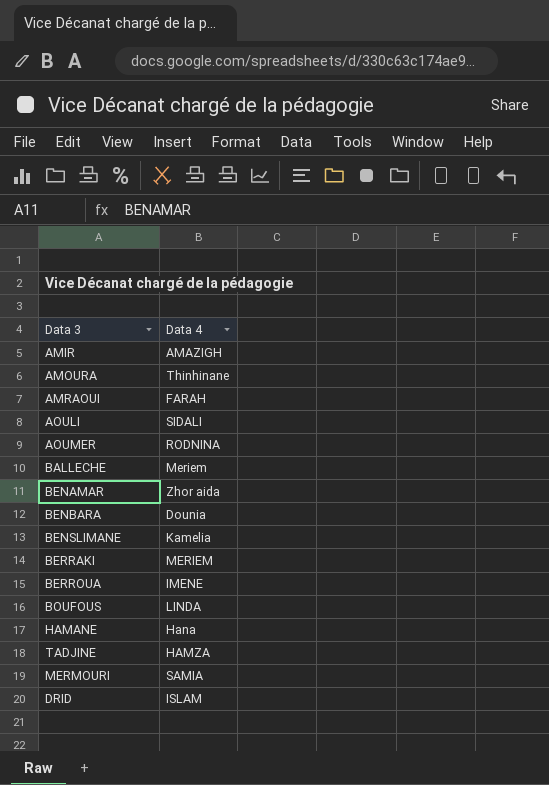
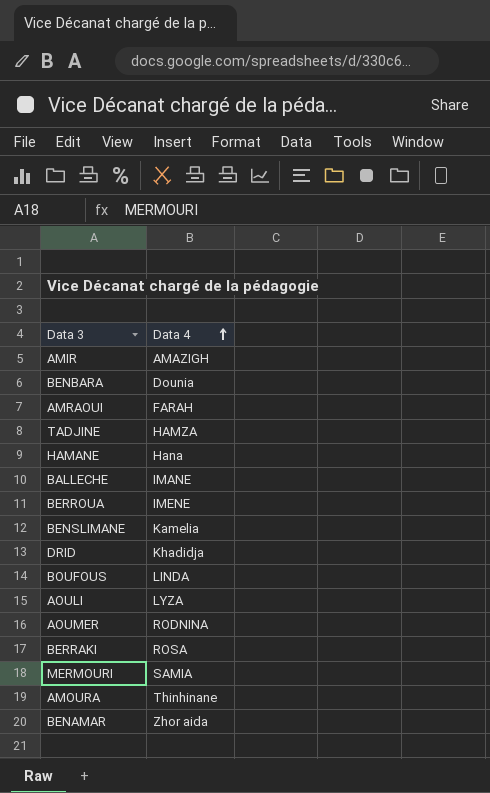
row order: none -> Data 4 ascending
BALLECHE | Data 4: Meriem -> IMANE
DRID | Data 4: ISLAM -> Khadidja
AOULI | Data 4: SIDALI -> LYZA
BERRAKI | Data 4: MERIEM -> ROSA

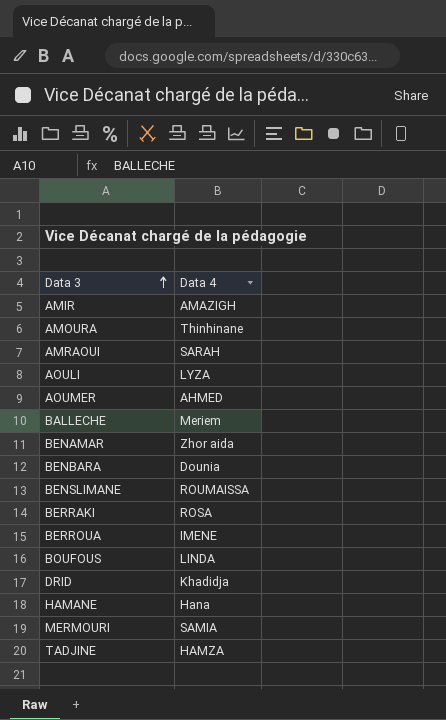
row order: Data 4 ascending -> Data 3 ascending
AMRAOUI | Data 4: FARAH -> SARAH
AOUMER | Data 4: RODNINA -> AHMED
BALLECHE | Data 4: IMANE -> Meriem
BENSLIMANE | Data 4: Kamelia -> ROUMAISSA

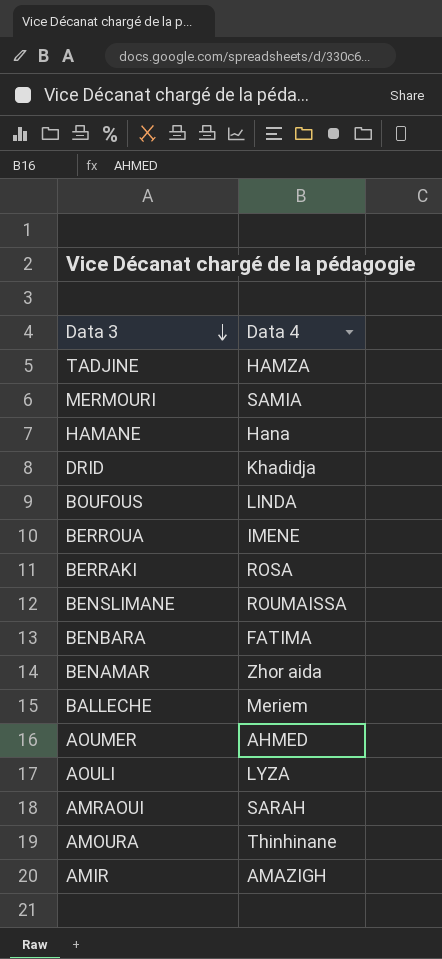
row order: Data 3 ascending -> Data 3 descending
BENBARA | Data 4: Dounia -> FATIMA

